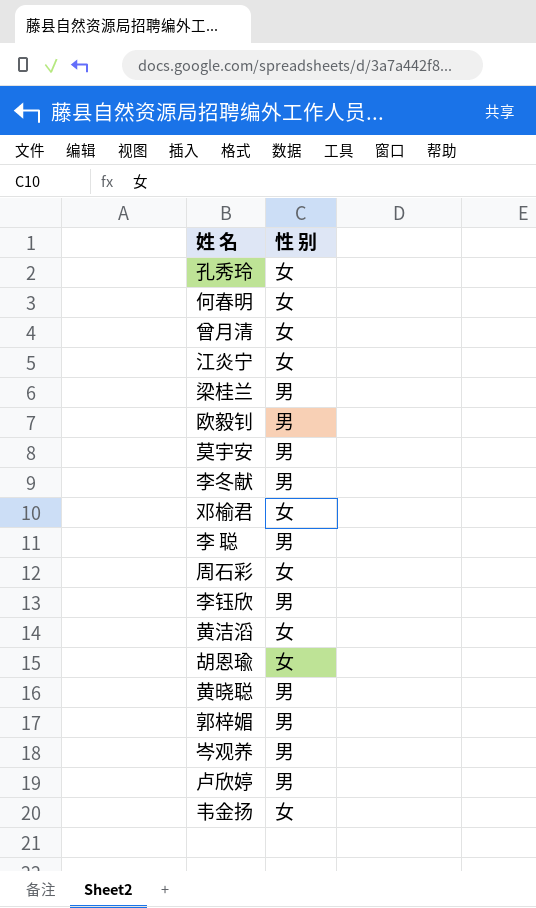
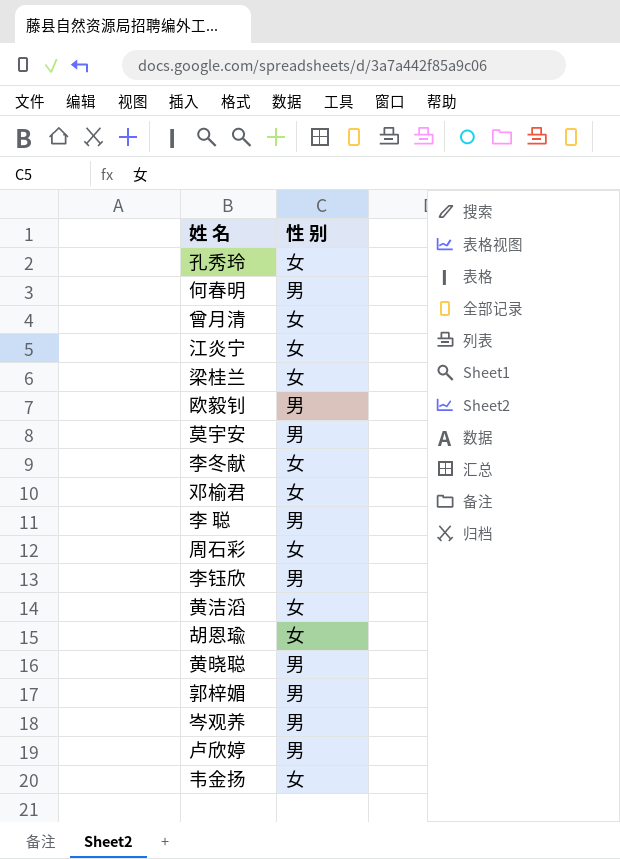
何春明 | 性 别: 女 -> 男
梁桂兰 | 性 别: 男 -> 女
李冬献 | 性 别: 男 -> 女

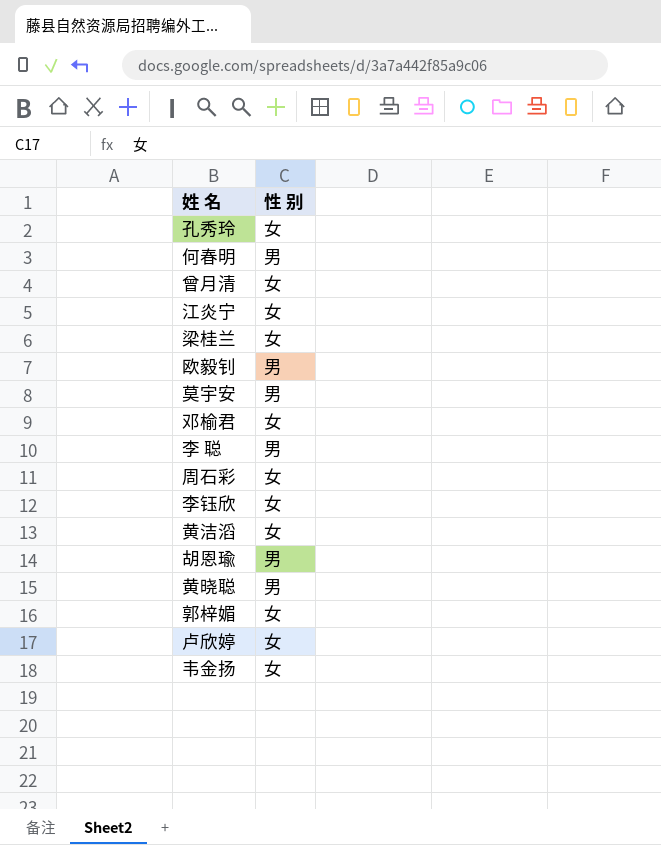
row 李冬献: 女 -> none
row 岑观养: 男 -> none
李钰欣 | 性 别: 男 -> 女
胡恩瑜 | 性 别: 女 -> 男
郭梓媚 | 性 别: 男 -> 女
卢欣婷 | 性 别: 男 -> 女

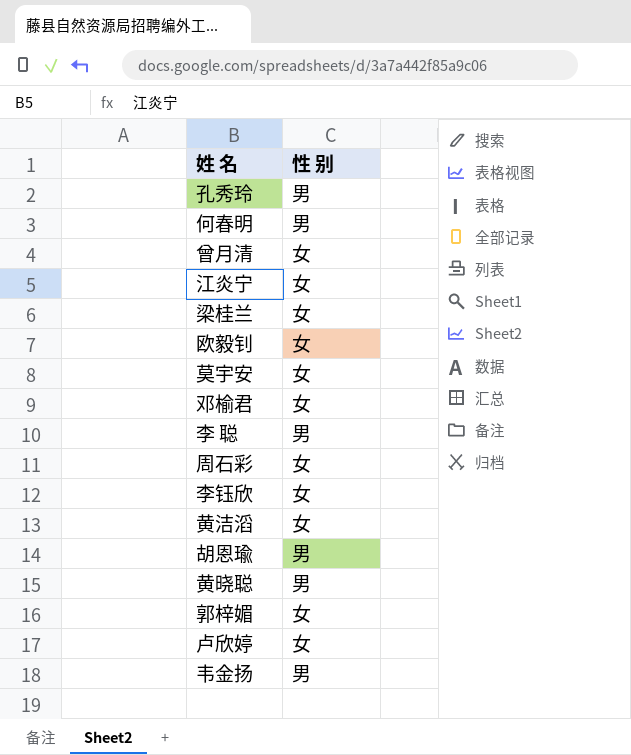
孔秀玲 | 性 别: 女 -> 男
欧毅钊 | 性 别: 男 -> 女
莫宇安 | 性 别: 男 -> 女
韦金扬 | 性 别: 女 -> 男

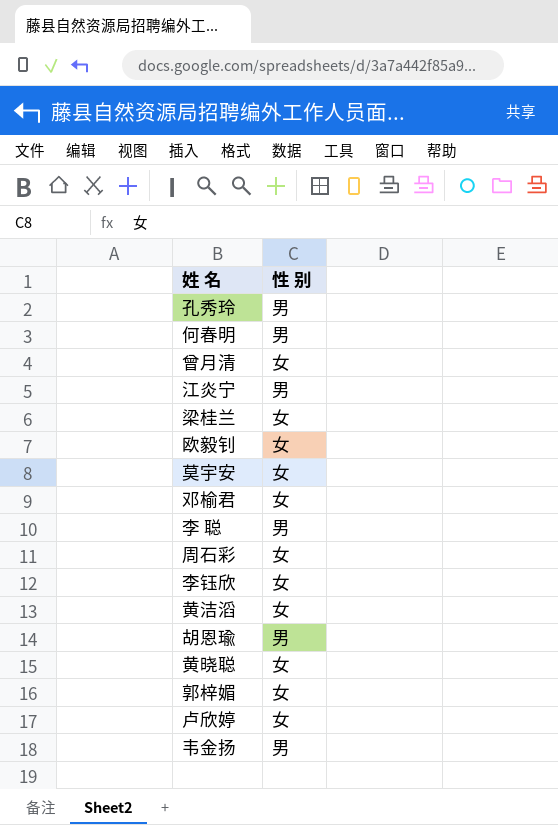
江炎宁 | 性 别: 女 -> 男
黄晓聪 | 性 别: 男 -> 女

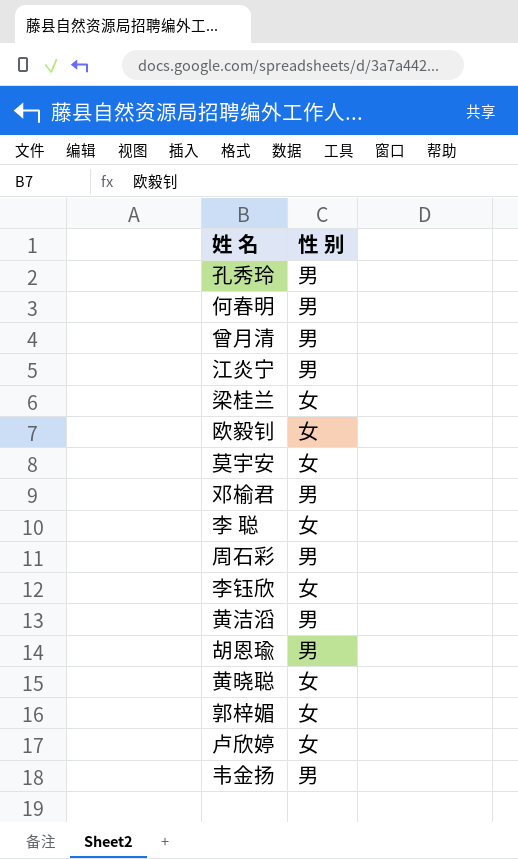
曾月清 | 性 别: 女 -> 男
邓榆君 | 性 别: 女 -> 男
李 聪 | 性 别: 男 -> 女
周石彩 | 性 别: 女 -> 男
黄洁滔 | 性 别: 女 -> 男

